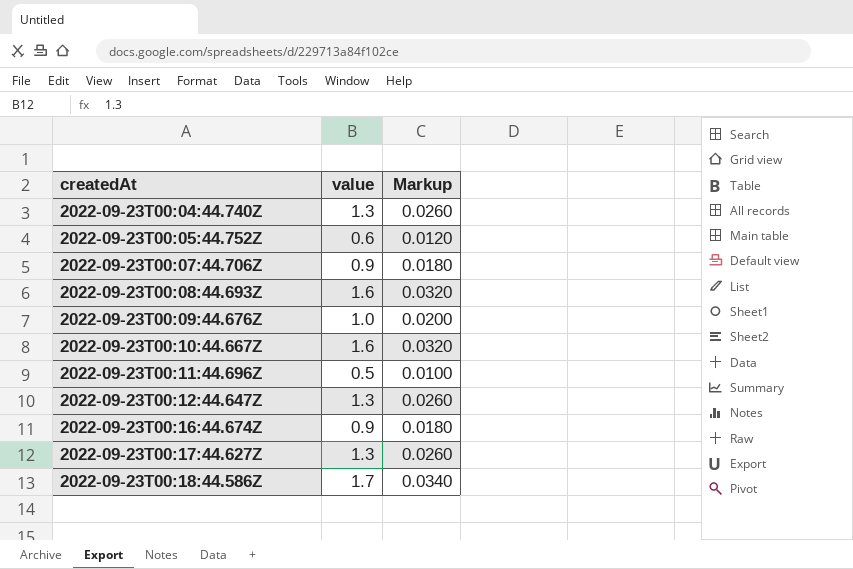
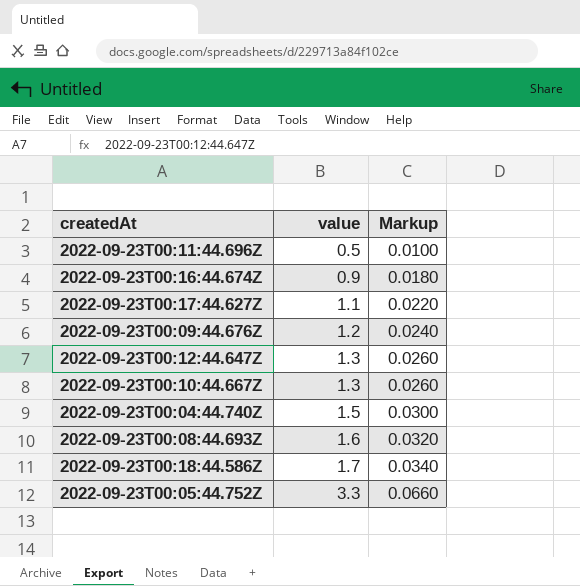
row order: createdAt ascending -> value ascending
row 2022-09-23T00:07:44.706Z: 0.9 | 0.0180 -> none
2022-09-23T00:17:44.627Z | value: 1.3 -> 1.1
2022-09-23T00:17:44.627Z | Markup: 0.0260 -> 0.0220
2022-09-23T00:09:44.676Z | value: 1.0 -> 1.2
2022-09-23T00:09:44.676Z | Markup: 0.0200 -> 0.0240
2022-09-23T00:10:44.667Z | value: 1.6 -> 1.3
2022-09-23T00:10:44.667Z | Markup: 0.0320 -> 0.0260
2022-09-23T00:04:44.740Z | value: 1.3 -> 1.5
2022-09-23T00:04:44.740Z | Markup: 0.0260 -> 0.0300
2022-09-23T00:05:44.752Z | value: 0.6 -> 3.3
2022-09-23T00:05:44.752Z | Markup: 0.0120 -> 0.0660

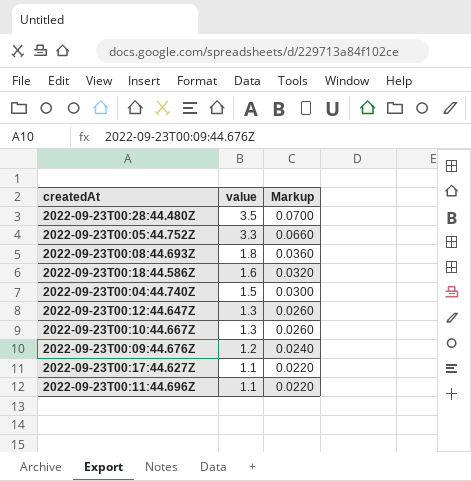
row order: value ascending -> value descending
row 2022-09-23T00:16:44.674Z: 0.9 | 0.0180 -> none
row 2022-09-23T00:28:44.480Z: none -> 3.5 | 0.0700
2022-09-23T00:08:44.693Z | value: 1.6 -> 1.8
2022-09-23T00:08:44.693Z | Markup: 0.0320 -> 0.0360
2022-09-23T00:18:44.586Z | value: 1.7 -> 1.6
2022-09-23T00:18:44.586Z | Markup: 0.0340 -> 0.0320
2022-09-23T00:11:44.696Z | value: 0.5 -> 1.1
2022-09-23T00:11:44.696Z | Markup: 0.0100 -> 0.0220

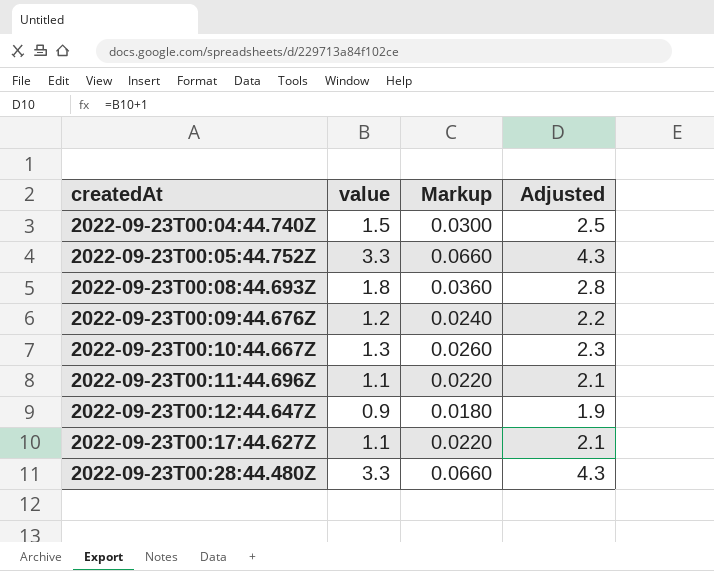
row order: value descending -> createdAt ascending
column Adjusted | formula: none -> [value] + 1
row 2022-09-23T00:18:44.586Z: 1.6 | 0.0320 -> none
2022-09-23T00:12:44.647Z | value: 1.3 -> 0.9
2022-09-23T00:12:44.647Z | Markup: 0.0260 -> 0.0180
2022-09-23T00:28:44.480Z | value: 3.5 -> 3.3
2022-09-23T00:28:44.480Z | Markup: 0.0700 -> 0.0660

